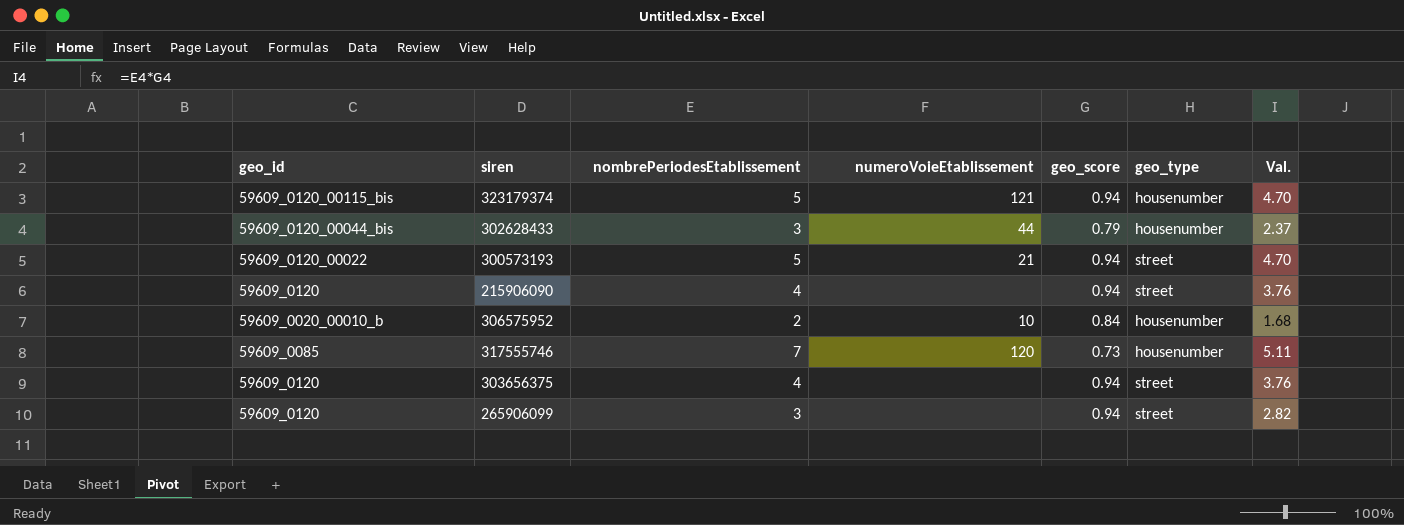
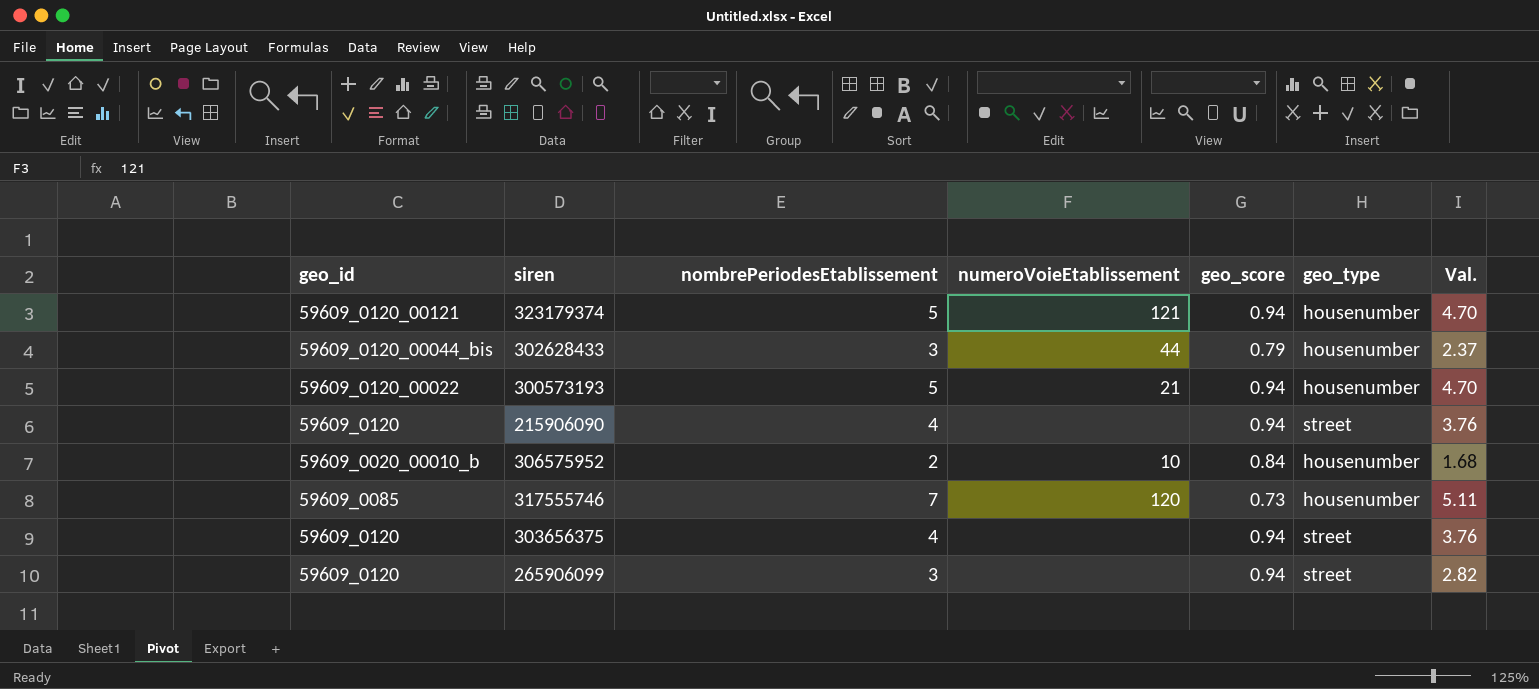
323179374 | geo_id: 59609_0120_00115_bis -> 59609_0120_00121
300573193 | geo_type: street -> housenumber

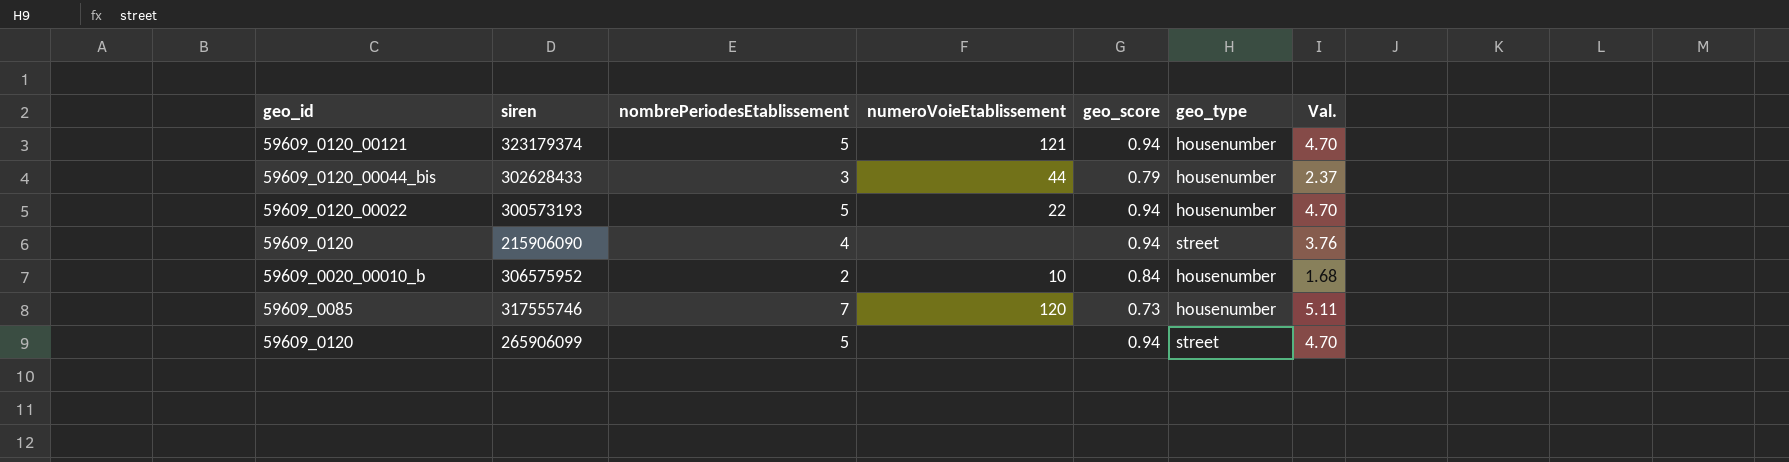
row 303656375: 59609_0120 | 4 | none | 0.94 | street | 3.76 -> none
300573193 | numeroVoieEtablissement: 21 -> 22
265906099 | nombrePeriodesEtablissement: 3 -> 5
265906099 | Val.: 2.82 -> 4.70

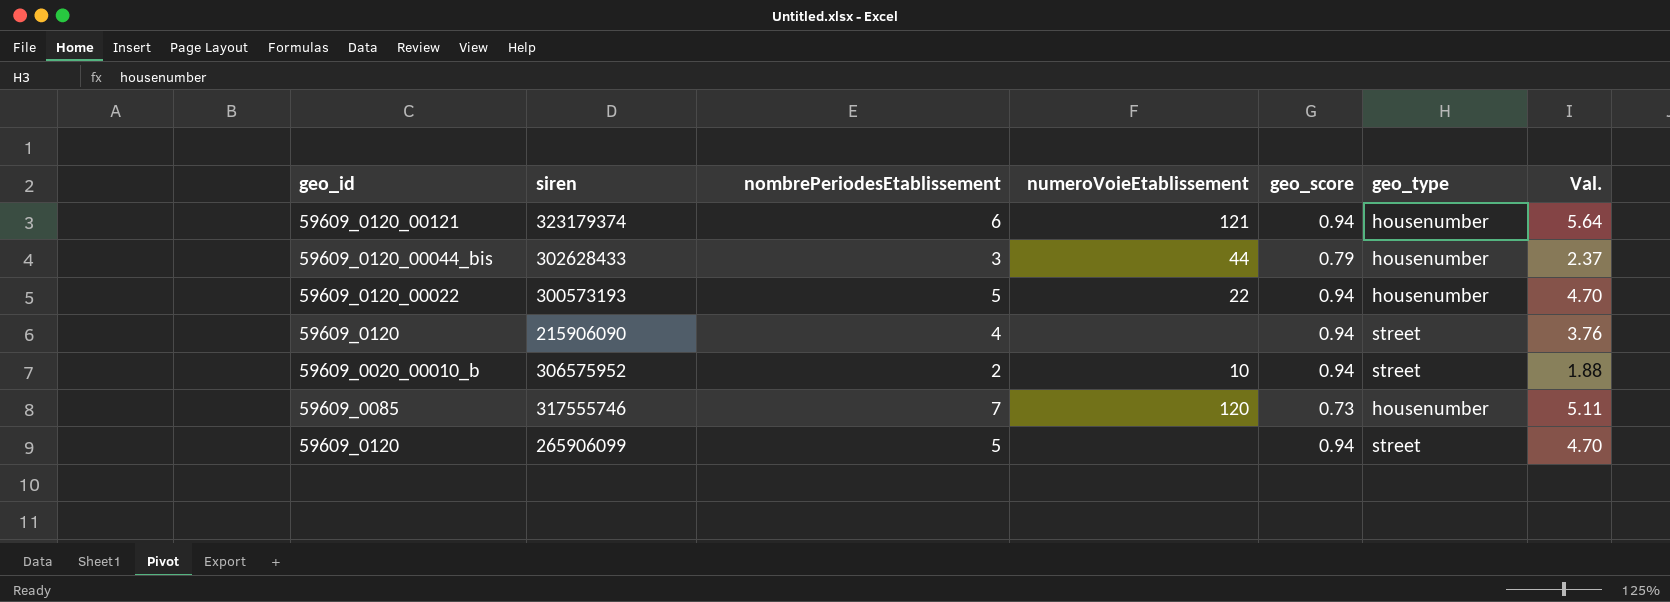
323179374 | nombrePeriodesEtablissement: 5 -> 6
323179374 | Val.: 4.70 -> 5.64
306575952 | geo_score: 0.84 -> 0.94
306575952 | geo_type: housenumber -> street
306575952 | Val.: 1.68 -> 1.88

